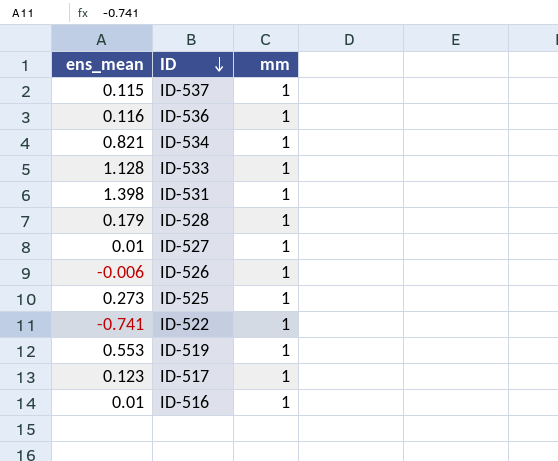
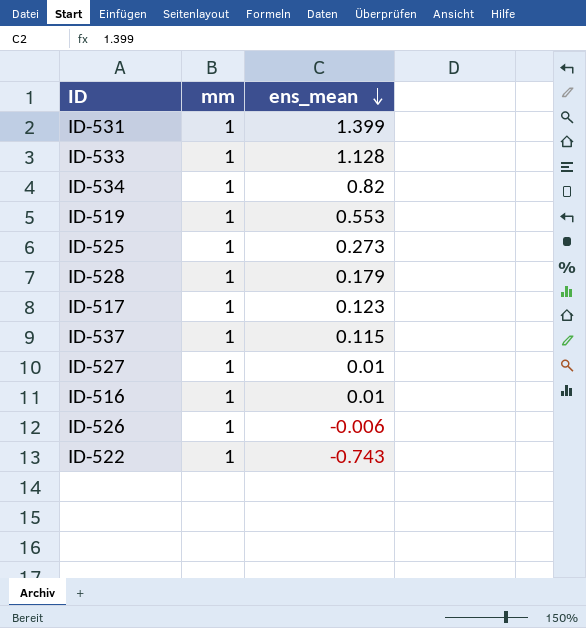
row order: ID descending -> ens_mean descending
column ens_mean | position: 1 -> 3
row ID-536: 0.116 | 1 -> none
ID-531 | ens_mean: 1.398 -> 1.399
ID-534 | ens_mean: 0.821 -> 0.82
ID-522 | ens_mean: -0.741 -> -0.743

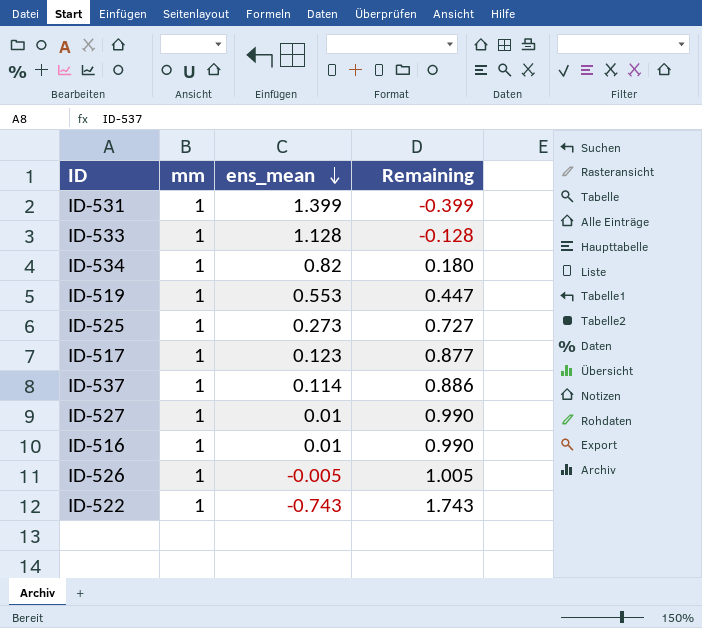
column Remaining | formula: none -> [mm] - [ens_mean]
row ID-528: 1 | 0.179 -> none
ID-537 | ens_mean: 0.115 -> 0.114
ID-526 | ens_mean: -0.006 -> -0.005

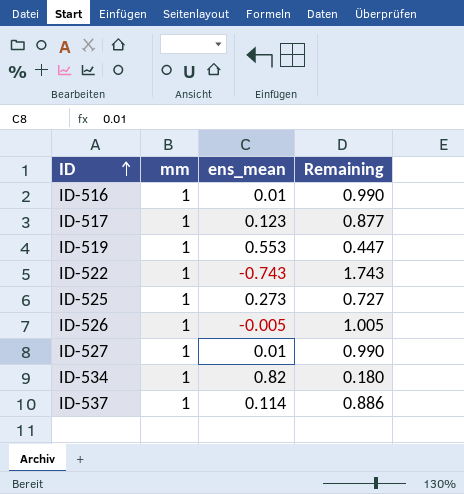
row order: ens_mean descending -> ID ascending
row ID-531: 1 | 1.399 | -0.399 -> none
row ID-533: 1 | 1.128 | -0.128 -> none

